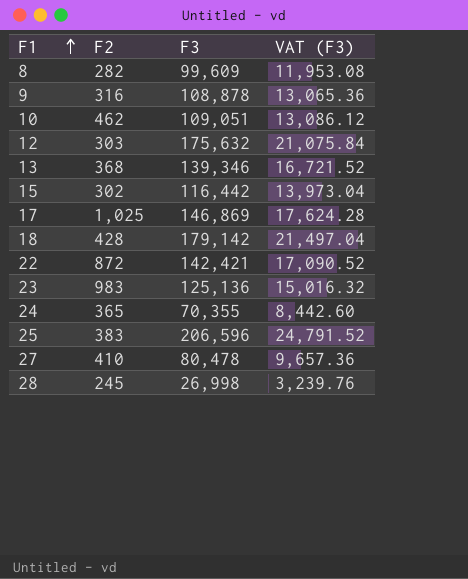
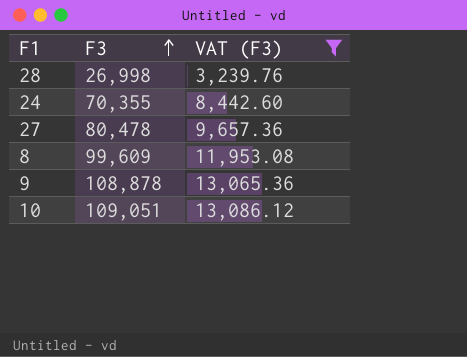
filter: none -> VAT (F3) <= 13,086.12
row order: F1 ascending -> F3 ascending
column F2 | position: 2 -> none

